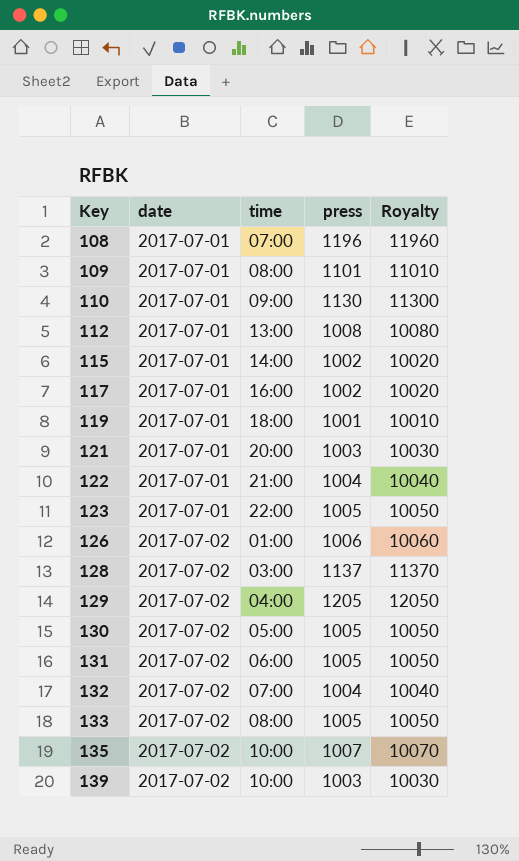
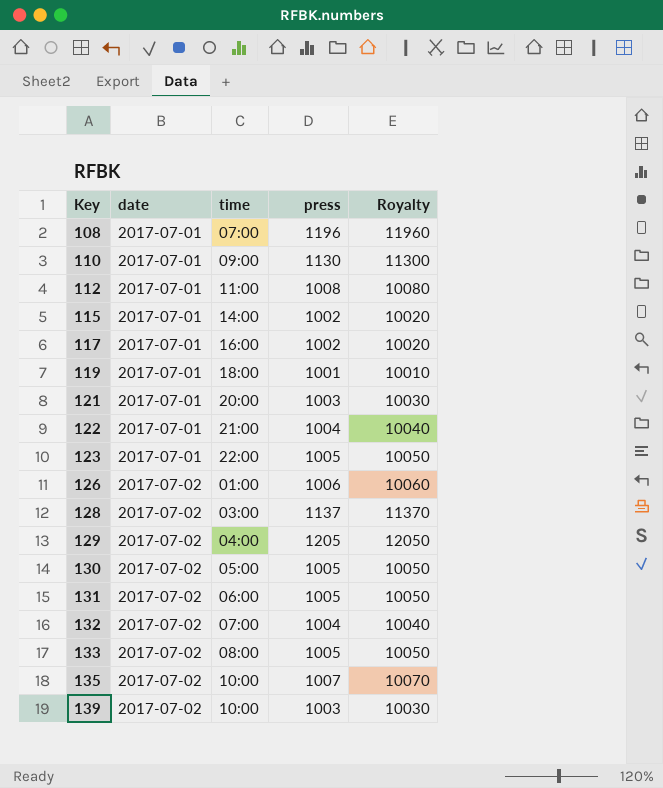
row 109: 2017-07-01 | 08:00 | 1101 | 11010 -> none
112 | time: 13:00 -> 11:00

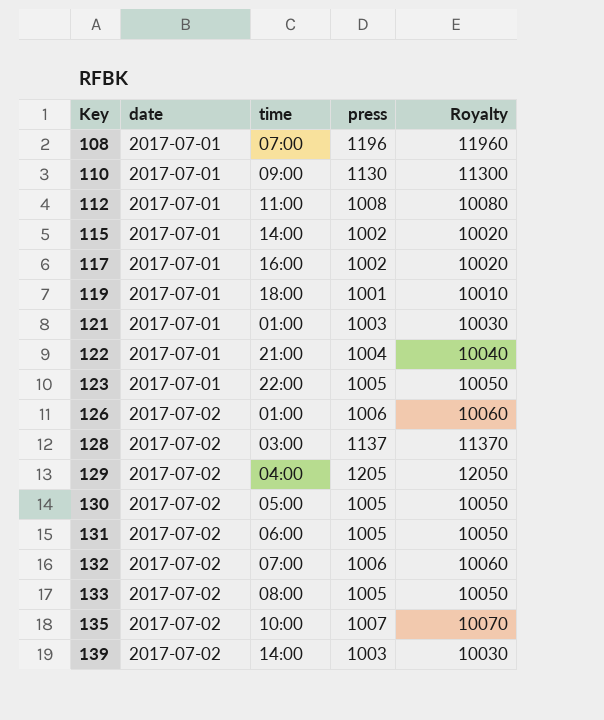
121 | time: 20:00 -> 01:00
132 | press: 1004 -> 1006
132 | Royalty: 10040 -> 10060
139 | time: 10:00 -> 14:00

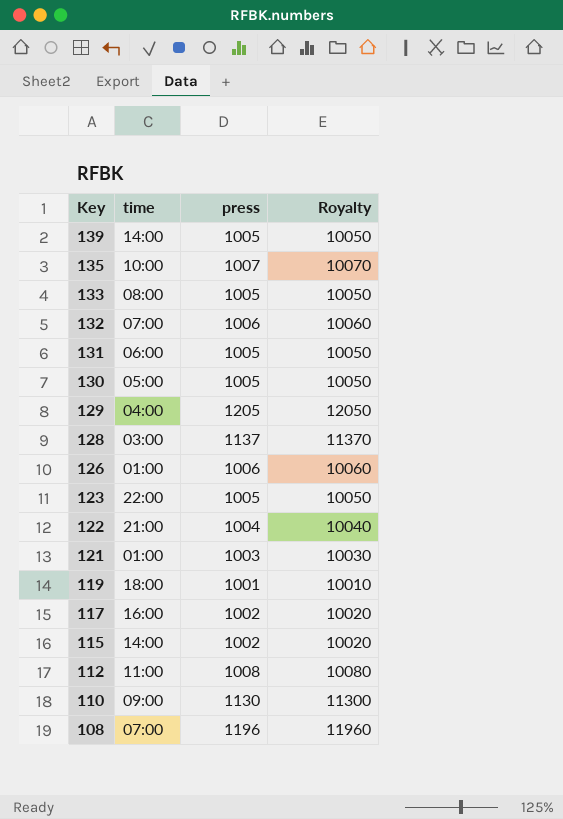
row order: Key ascending -> Key descending
column date | position: 2 -> none
139 | press: 1003 -> 1005
139 | Royalty: 10030 -> 10050

